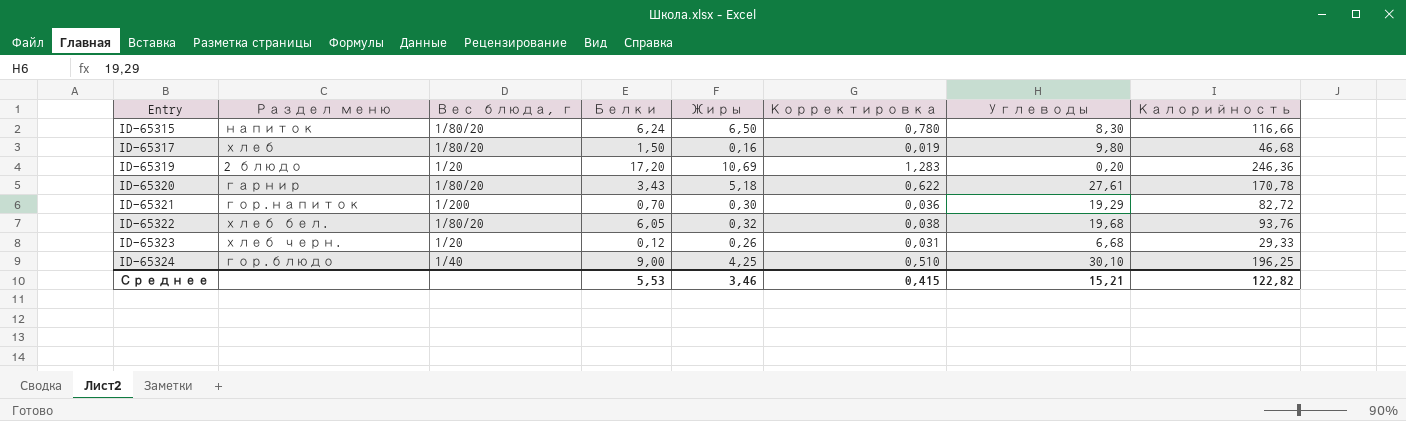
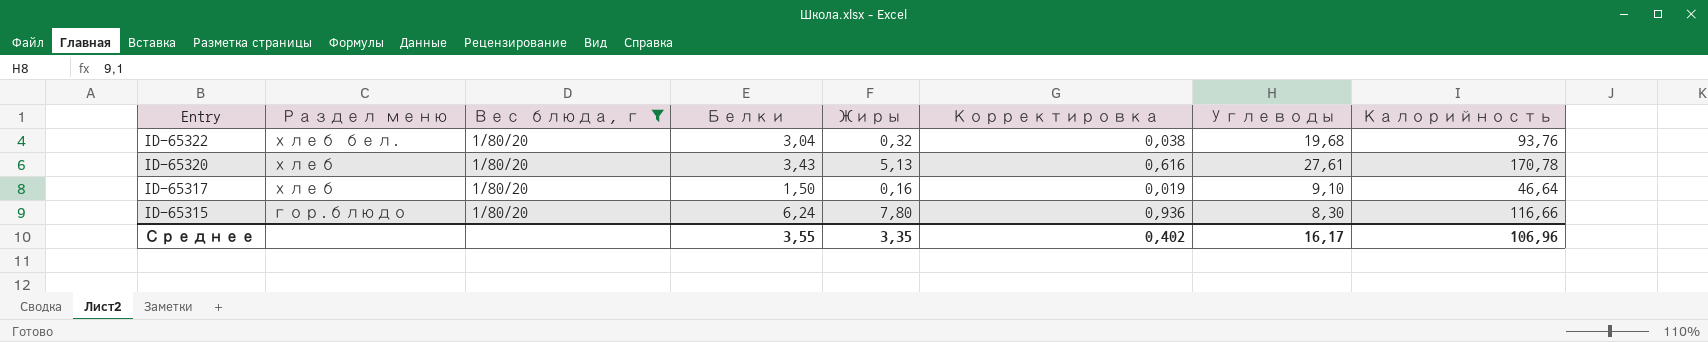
filter: none -> Вес блюда, г = 1/80/20
row order: Entry ascending -> Entry descending
ID-65322 | Белки: 6,05 -> 3,04
ID-65320 | Раздел меню: гарнир -> хлеб
ID-65320 | Жиры: 5,18 -> 5,13
ID-65320 | Корректировка: 0,622 -> 0,616
ID-65317 | Углеводы: 9,80 -> 9,10
ID-65317 | Калорийность: 46,68 -> 46,64
ID-65315 | Раздел меню: напиток -> гор.блюдо
ID-65315 | Жиры: 6,50 -> 7,80
ID-65315 | Корректировка: 0,780 -> 0,936
Среднее | Белки: 5,53 -> 3,55
Среднее | Жиры: 3,46 -> 3,35
Среднее | Корректировка: 0,415 -> 0,402
Среднее | Углеводы: 15,21 -> 16,17
Среднее | Калорийность: 122,82 -> 106,96

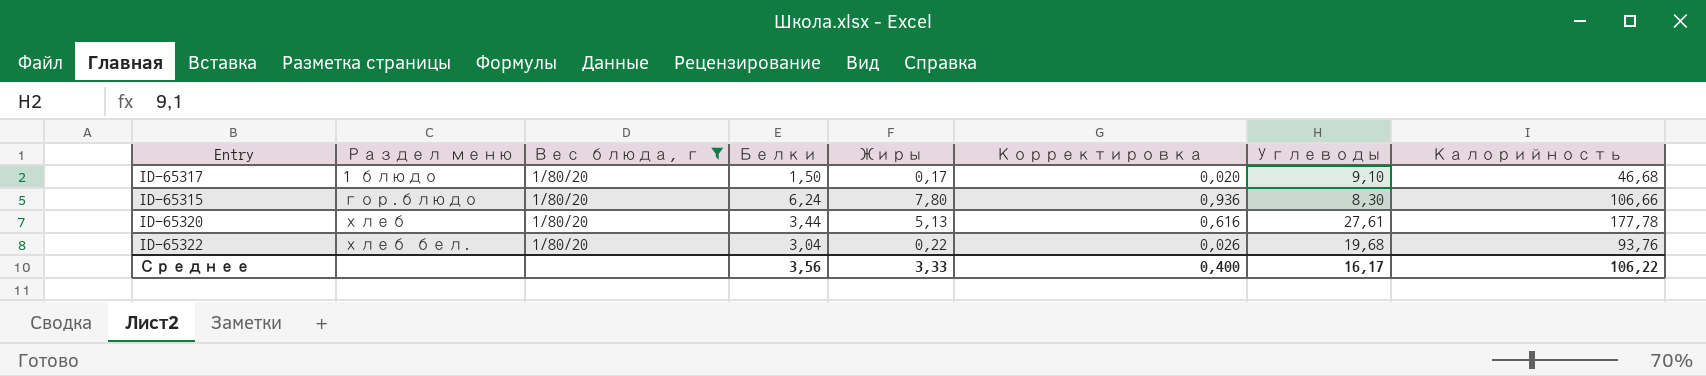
row order: Entry descending -> Раздел меню ascending
ID-65317 | Раздел меню: хлеб -> 1 блюдо
ID-65317 | Жиры: 0,16 -> 0,17
ID-65317 | Корректировка: 0,019 -> 0,020
ID-65317 | Калорийность: 46,64 -> 46,68
ID-65315 | Калорийность: 116,66 -> 106,66
ID-65320 | Белки: 3,43 -> 3,44
ID-65320 | Калорийность: 170,78 -> 177,78
ID-65322 | Жиры: 0,32 -> 0,22
ID-65322 | Корректировка: 0,038 -> 0,026
Среднее | Белки: 3,55 -> 3,56
Среднее | Жиры: 3,35 -> 3,33
Среднее | Корректировка: 0,402 -> 0,400
Среднее | Калорийность: 106,96 -> 106,22

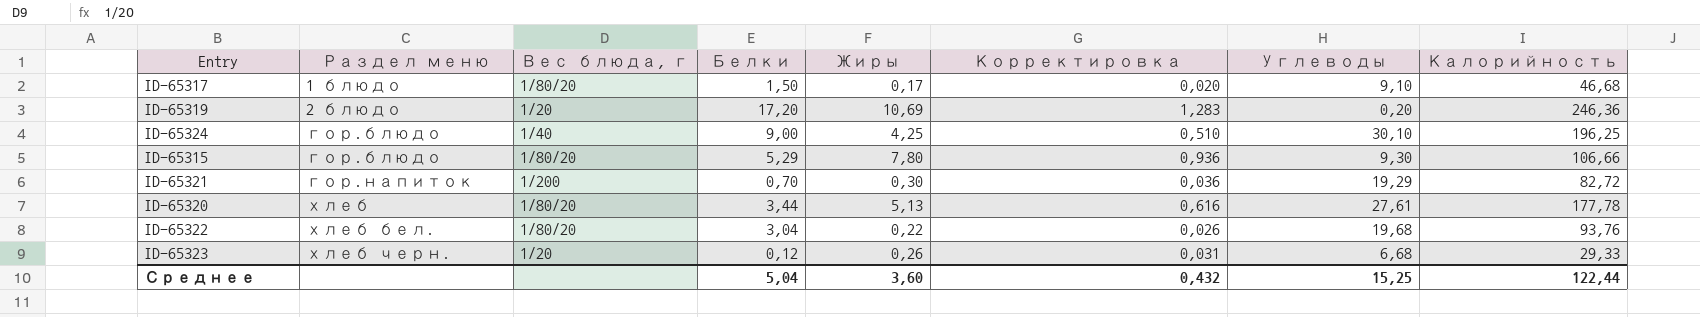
filter: Вес блюда, г = 1/80/20 -> none
ID-65315 | Белки: 6,24 -> 5,29
ID-65315 | Углеводы: 8,30 -> 9,30
Среднее | Белки: 3,56 -> 5,04
Среднее | Жиры: 3,33 -> 3,60
Среднее | Корректировка: 0,400 -> 0,432
Среднее | Углеводы: 16,17 -> 15,25
Среднее | Калорийность: 106,22 -> 122,44

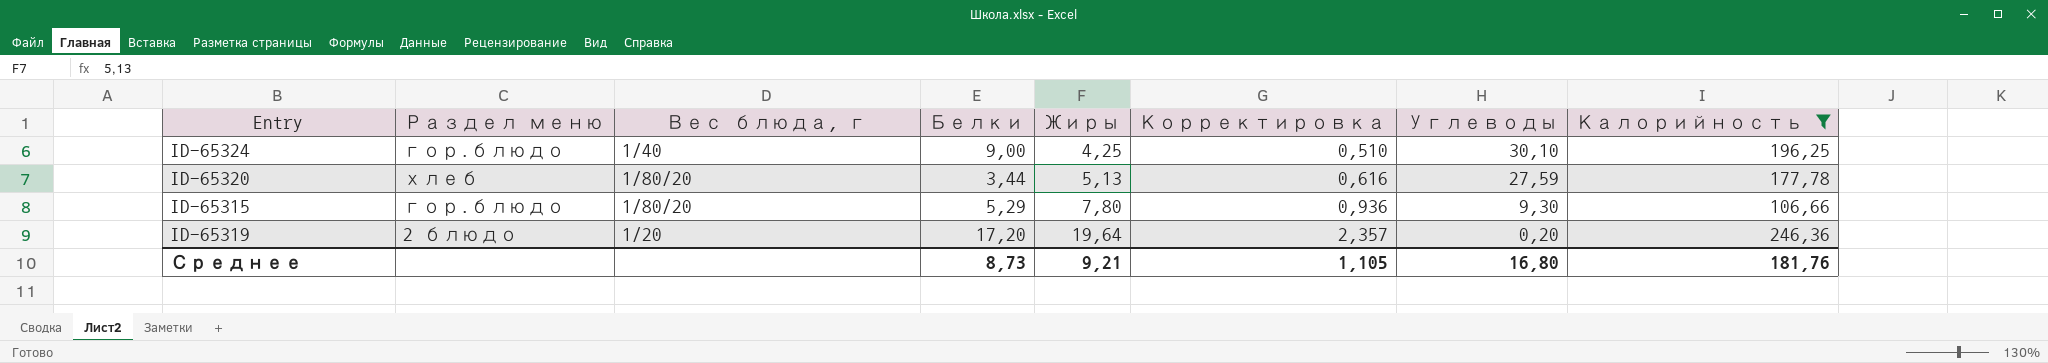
filter: none -> Калорийность >= 106,66
row order: Раздел меню ascending -> Жиры ascending
ID-65320 | Углеводы: 27,61 -> 27,59
ID-65319 | Жиры: 10,69 -> 19,64
ID-65319 | Корректировка: 1,283 -> 2,357
Среднее | Белки: 5,04 -> 8,73
Среднее | Жиры: 3,60 -> 9,21
Среднее | Корректировка: 0,432 -> 1,105
Среднее | Углеводы: 15,25 -> 16,80
Среднее | Калорийность: 122,44 -> 181,76

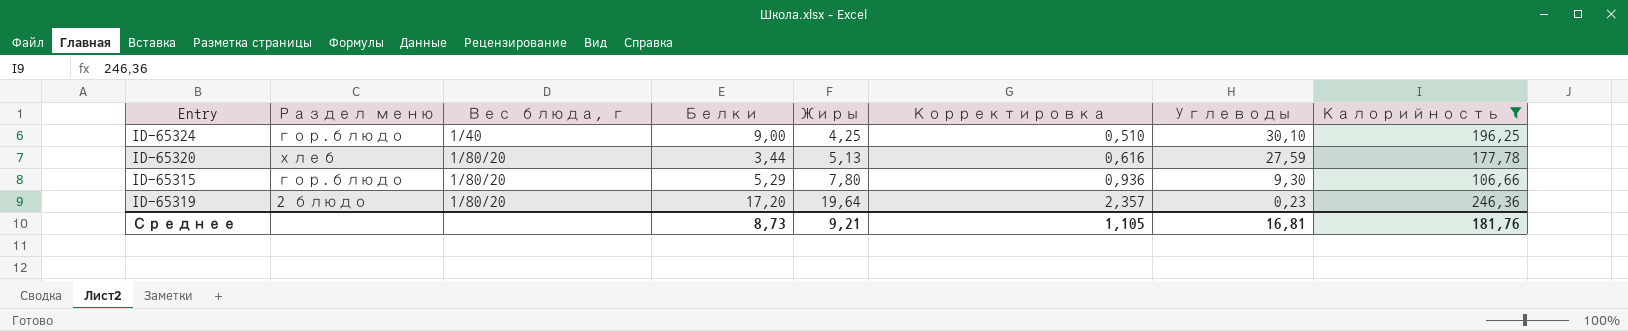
ID-65319 | Вес блюда, г: 1/20 -> 1/80/20
ID-65319 | Углеводы: 0,20 -> 0,23
Среднее | Углеводы: 16,80 -> 16,81

